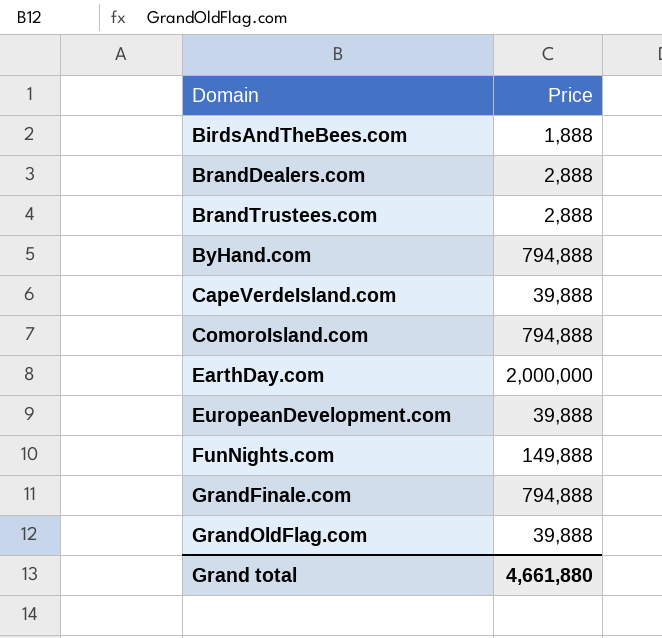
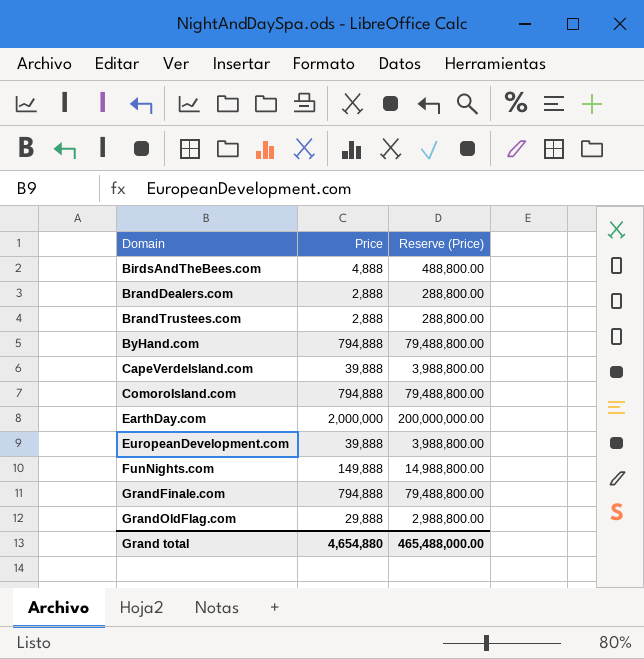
column Reserve (Price) | formula: none -> [Price] * 100
BirdsAndTheBees.com | Price: 1,888 -> 4,888
GrandOldFlag.com | Price: 39,888 -> 29,888
Grand total | Price: 4,661,880 -> 4,654,880

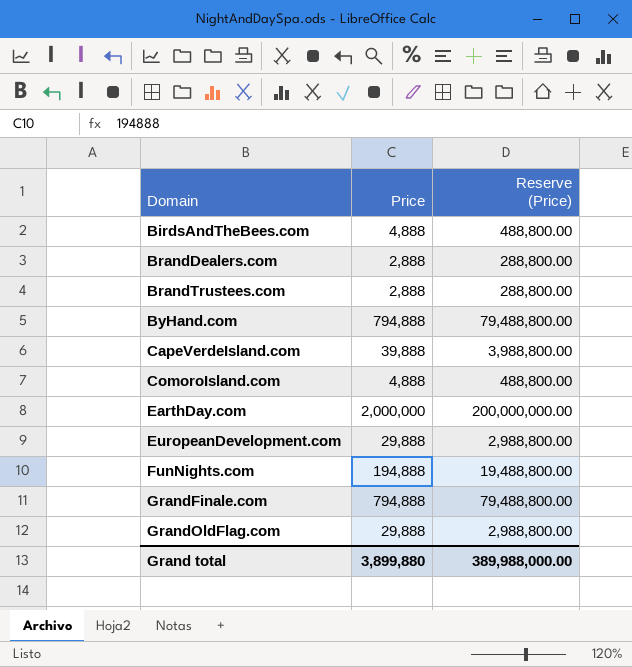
ComoroIsland.com | Price: 794,888 -> 4,888
ComoroIsland.com | Reserve (Price): 79,488,800.00 -> 488,800.00
EuropeanDevelopment.com | Price: 39,888 -> 29,888
EuropeanDevelopment.com | Reserve (Price): 3,988,800.00 -> 2,988,800.00
FunNights.com | Price: 149,888 -> 194,888
FunNights.com | Reserve (Price): 14,988,800.00 -> 19,488,800.00
Grand total | Price: 4,654,880 -> 3,899,880
Grand total | Reserve (Price): 465,488,000.00 -> 389,988,000.00

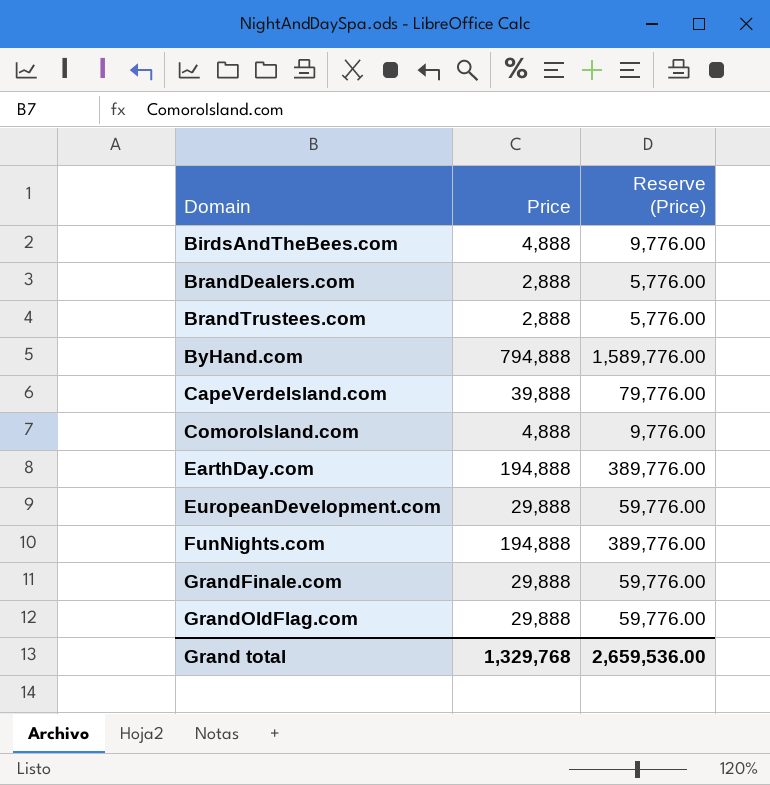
column Reserve (Price) | formula: [Price] * 100 -> [Price] * 2
EarthDay.com | Price: 2,000,000 -> 194,888
GrandFinale.com | Price: 794,888 -> 29,888
Grand total | Price: 3,899,880 -> 1,329,768
Grand total | Reserve (Price): 389,988,000.00 -> 2,659,536.00

